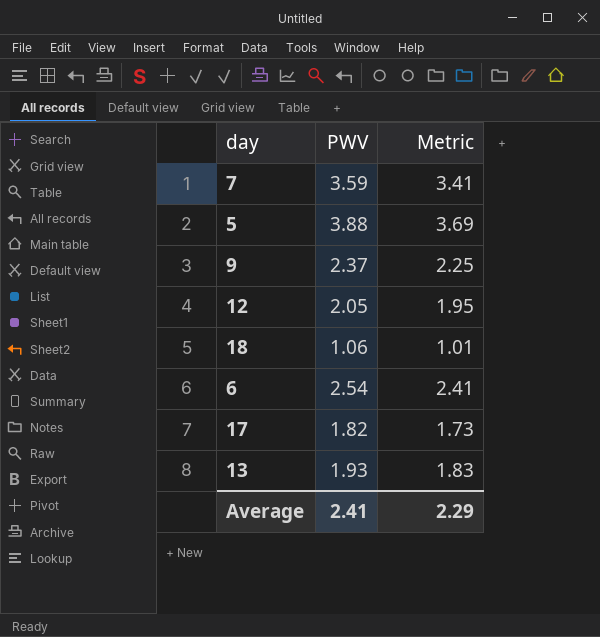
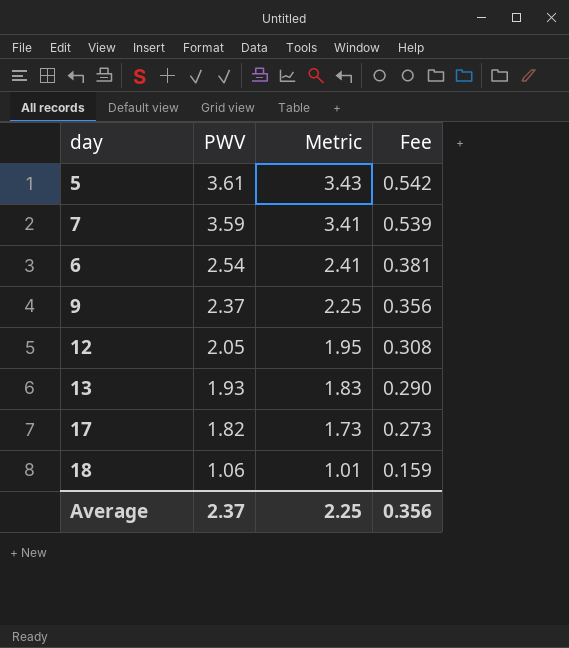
row order: none -> PWV descending
column Fee | formula: none -> [PWV] * 0.15
5 | PWV: 3.88 -> 3.61
5 | Metric: 3.69 -> 3.43
Average | PWV: 2.41 -> 2.37
Average | Metric: 2.29 -> 2.25

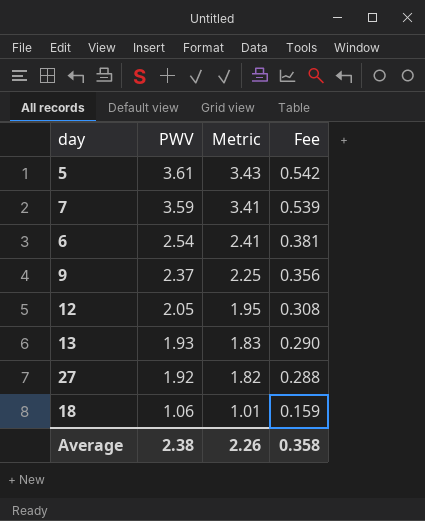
row 17: 1.82 | 1.73 | 0.273 -> none
row 27: none -> 1.92 | 1.82 | 0.288
Average | PWV: 2.37 -> 2.38
Average | Metric: 2.25 -> 2.26
Average | Fee: 0.356 -> 0.358

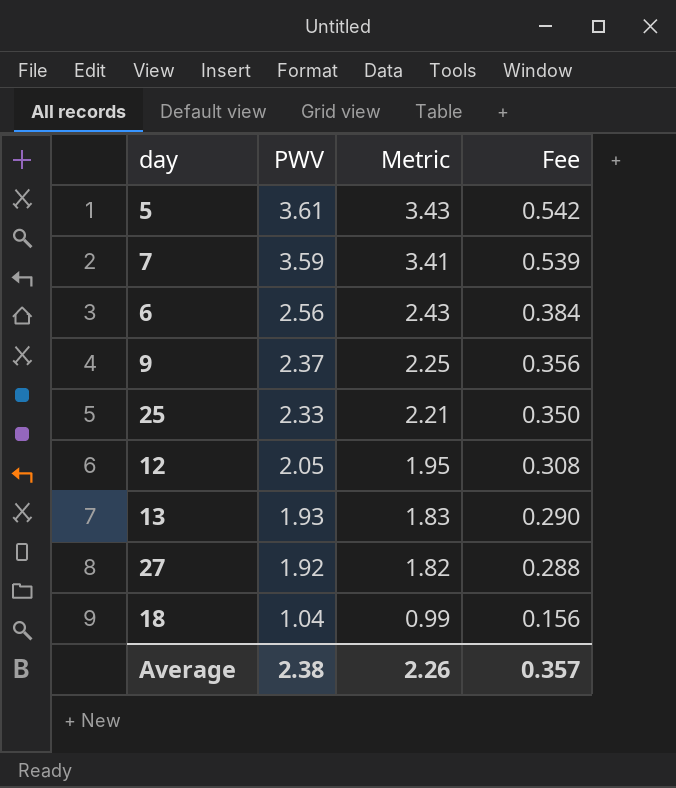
6 | PWV: 2.54 -> 2.56
6 | Metric: 2.41 -> 2.43
6 | Fee: 0.381 -> 0.384
row 25: none -> 2.33 | 2.21 | 0.350
18 | PWV: 1.06 -> 1.04
18 | Metric: 1.01 -> 0.99
18 | Fee: 0.159 -> 0.156
Average | Fee: 0.358 -> 0.357

